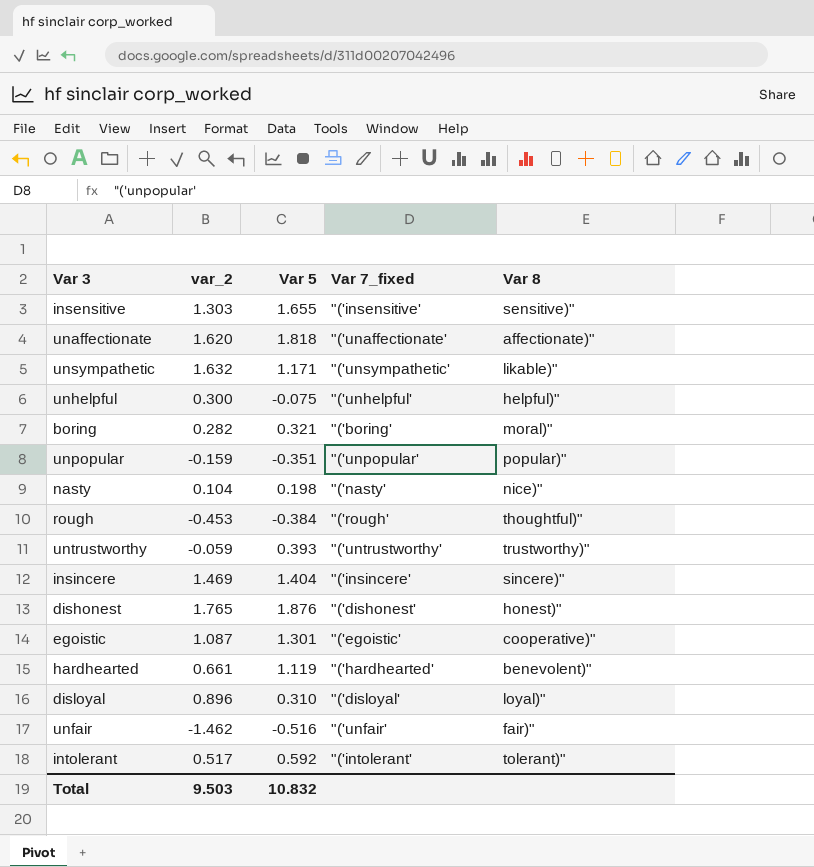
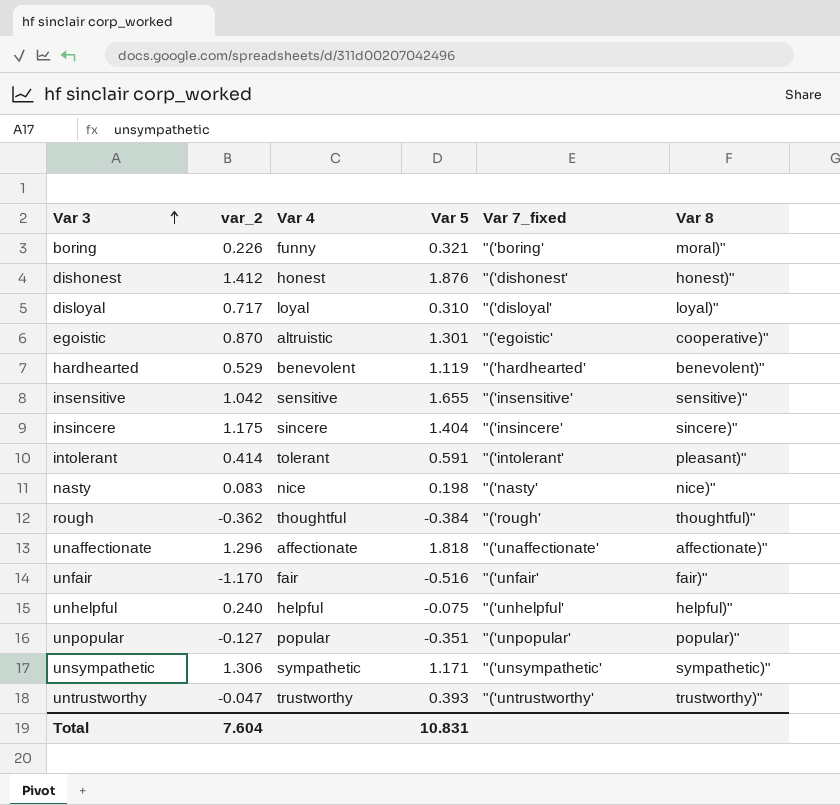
row order: none -> Var 3 ascending
column Var 4 | position: none -> 3
boring | var_2: 0.282 -> 0.226
dishonest | var_2: 1.765 -> 1.412
disloyal | var_2: 0.896 -> 0.717
egoistic | var_2: 1.087 -> 0.870
hardhearted | var_2: 0.661 -> 0.529
insensitive | var_2: 1.303 -> 1.042
insincere | var_2: 1.469 -> 1.175
intolerant | var_2: 0.517 -> 0.414
intolerant | Var 5: 0.592 -> 0.591
intolerant | Var 8: tolerant)" -> pleasant)"
nasty | var_2: 0.104 -> 0.083
rough | var_2: -0.453 -> -0.362
unaffectionate | var_2: 1.620 -> 1.296
unfair | var_2: -1.462 -> -1.170
unhelpful | var_2: 0.300 -> 0.240
unpopular | var_2: -0.159 -> -0.127
unsympathetic | var_2: 1.632 -> 1.306
unsympathetic | Var 8: likable)" -> sympathetic)"
untrustworthy | var_2: -0.059 -> -0.047
Total | var_2: 9.503 -> 7.604
Total | Var 5: 10.832 -> 10.831

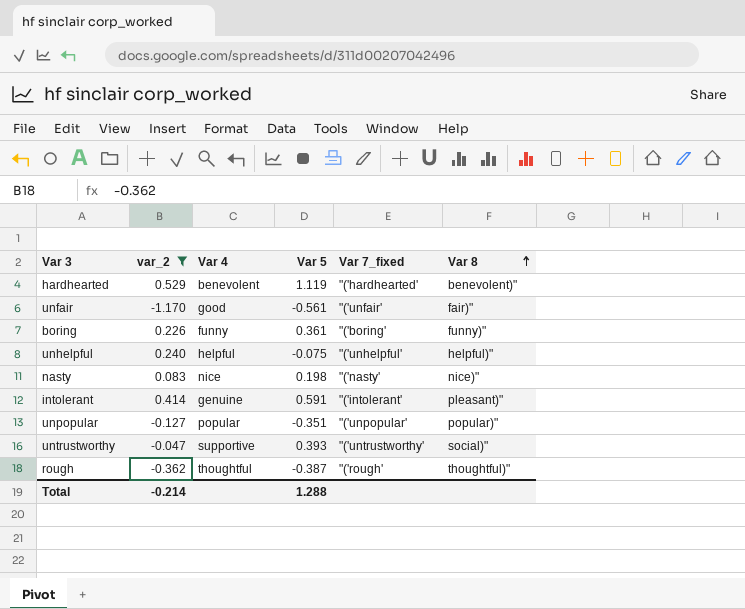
filter: none -> var_2 <= 0.529
row order: Var 3 ascending -> Var 8 ascending
unfair | Var 4: fair -> good
unfair | Var 5: -0.516 -> -0.561
boring | Var 5: 0.321 -> 0.361
boring | Var 8: moral)" -> funny)"
intolerant | Var 4: tolerant -> genuine
untrustworthy | Var 4: trustworthy -> supportive
untrustworthy | Var 8: trustworthy)" -> social)"
rough | Var 5: -0.384 -> -0.387
Total | var_2: 7.604 -> -0.214
Total | Var 5: 10.831 -> 1.288

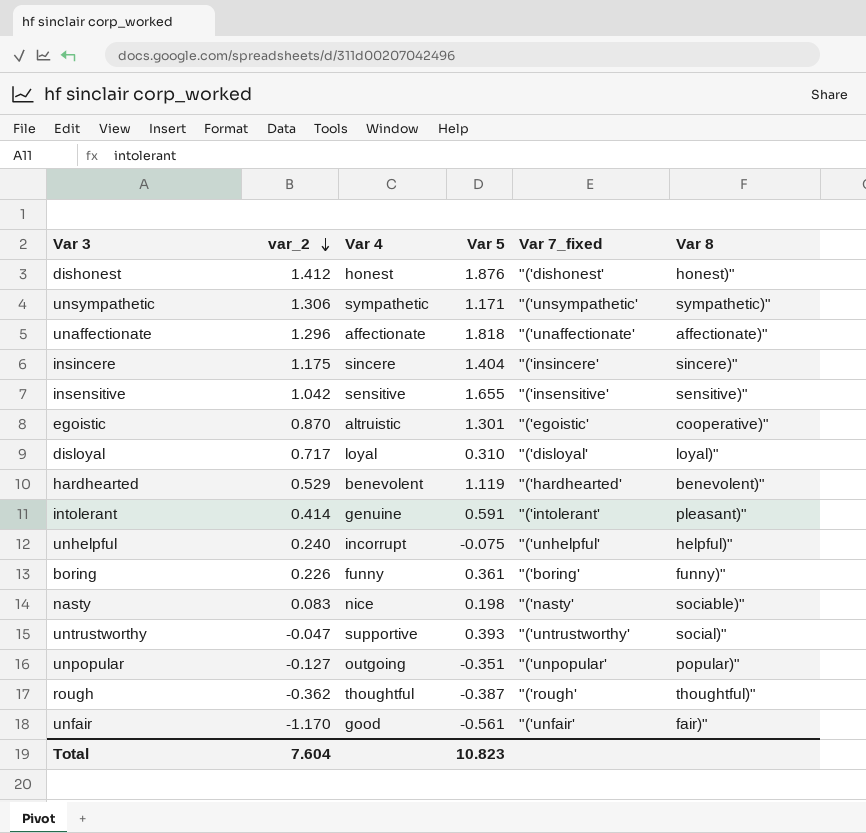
filter: var_2 <= 0.529 -> none
row order: Var 8 ascending -> var_2 descending
unhelpful | Var 4: helpful -> incorrupt
nasty | Var 8: nice)" -> sociable)"
unpopular | Var 4: popular -> outgoing
Total | var_2: -0.214 -> 7.604
Total | Var 5: 1.288 -> 10.823

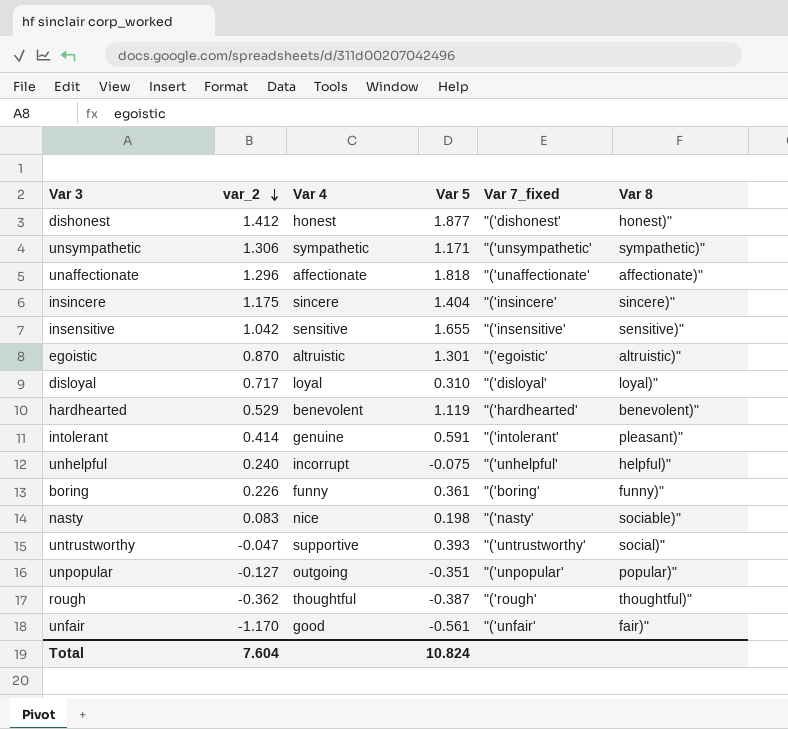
dishonest | Var 5: 1.876 -> 1.877
egoistic | Var 8: cooperative)" -> altruistic)"
Total | Var 5: 10.823 -> 10.824

